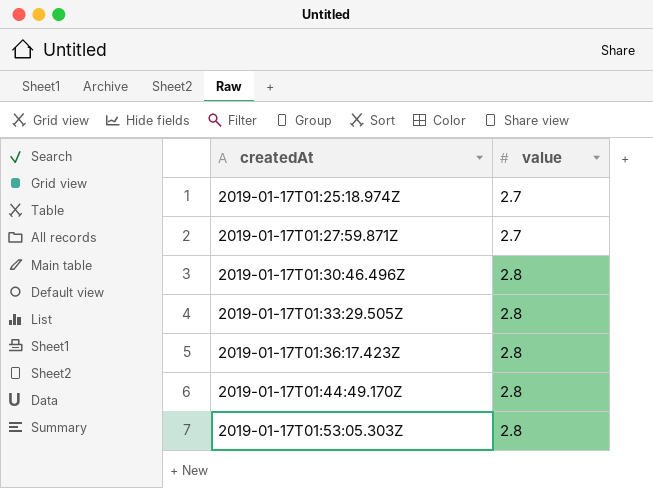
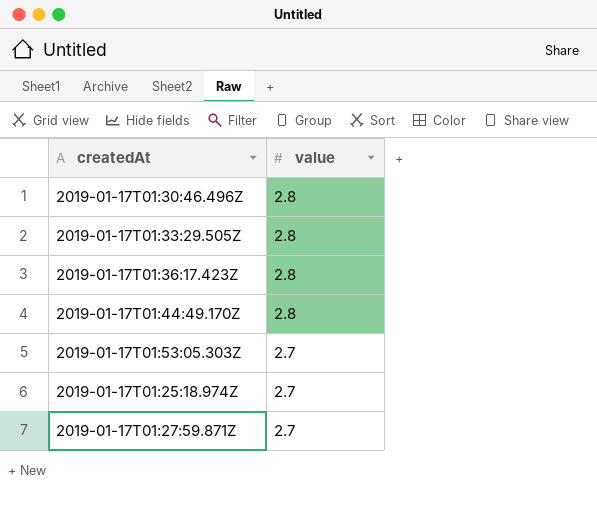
row order: createdAt ascending -> value descending
2019-01-17T01:53:05.303Z | value: 2.8 -> 2.7

